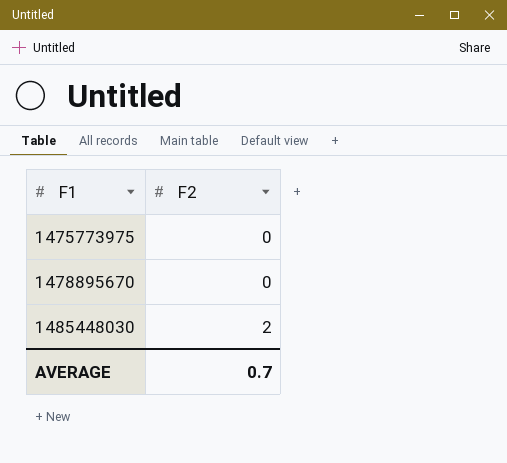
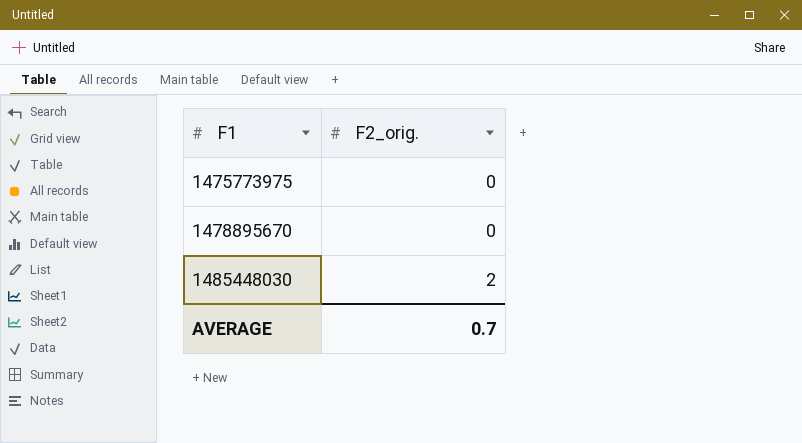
column name: F2 -> F2_orig.

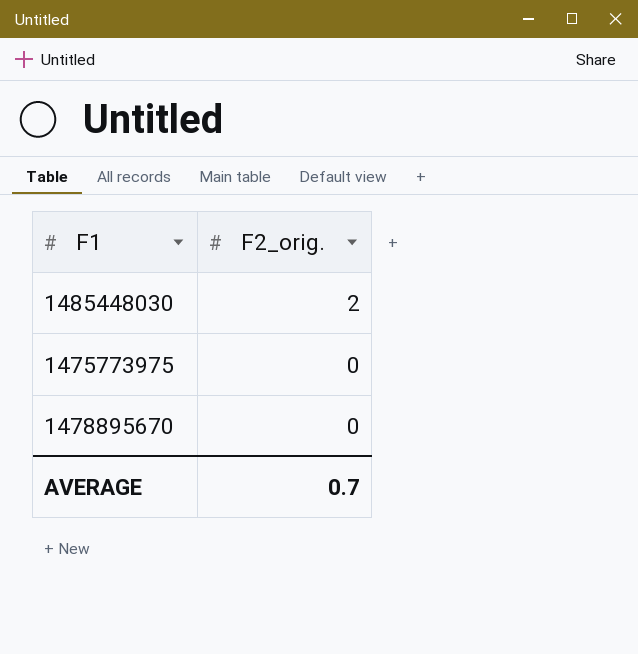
row order: F1 ascending -> F2_orig. descending

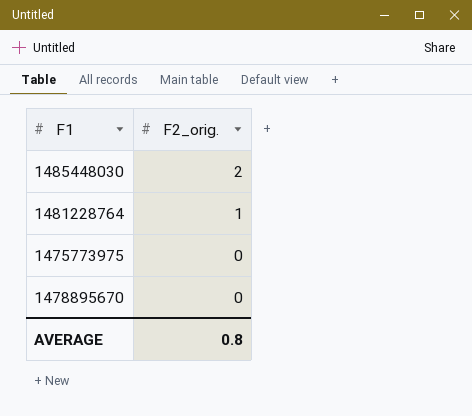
row 1481228764: none -> 1
AVERAGE | F2_orig.: 0.7 -> 0.8

